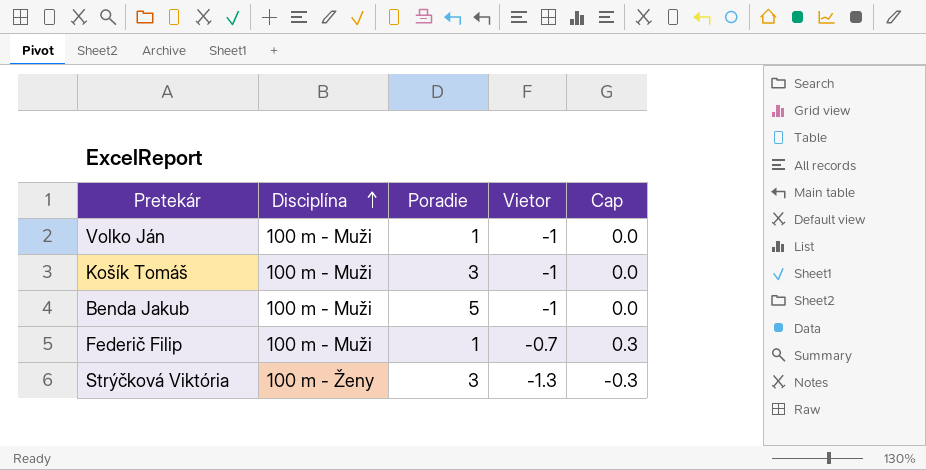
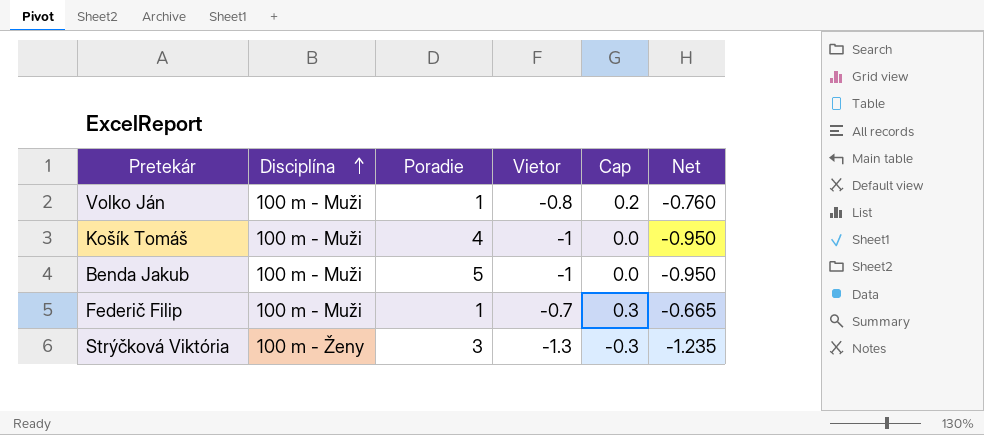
column Net | formula: none -> [Vietor] * 0.95
Volko Ján | Vietor: -1 -> -0.8
Volko Ján | Cap: 0.0 -> 0.2
Košík Tomáš | Poradie: 3 -> 4

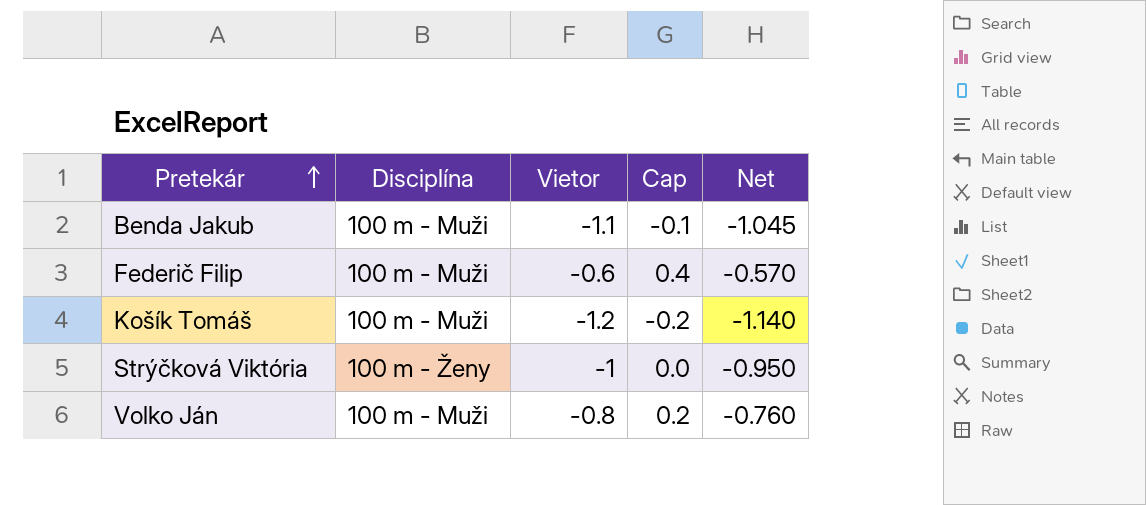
row order: Disciplína ascending -> Pretekár ascending
column Poradie | position: 3 -> none
Benda Jakub | Vietor: -1 -> -1.1
Benda Jakub | Cap: 0.0 -> -0.1
Benda Jakub | Net: -0.950 -> -1.045
Federič Filip | Vietor: -0.7 -> -0.6
Federič Filip | Cap: 0.3 -> 0.4
Federič Filip | Net: -0.665 -> -0.570
Košík Tomáš | Vietor: -1 -> -1.2
Košík Tomáš | Cap: 0.0 -> -0.2
Košík Tomáš | Net: -0.950 -> -1.140
Strýčková Viktória | Vietor: -1.3 -> -1
Strýčková Viktória | Cap: -0.3 -> 0.0
Strýčková Viktória | Net: -1.235 -> -0.950

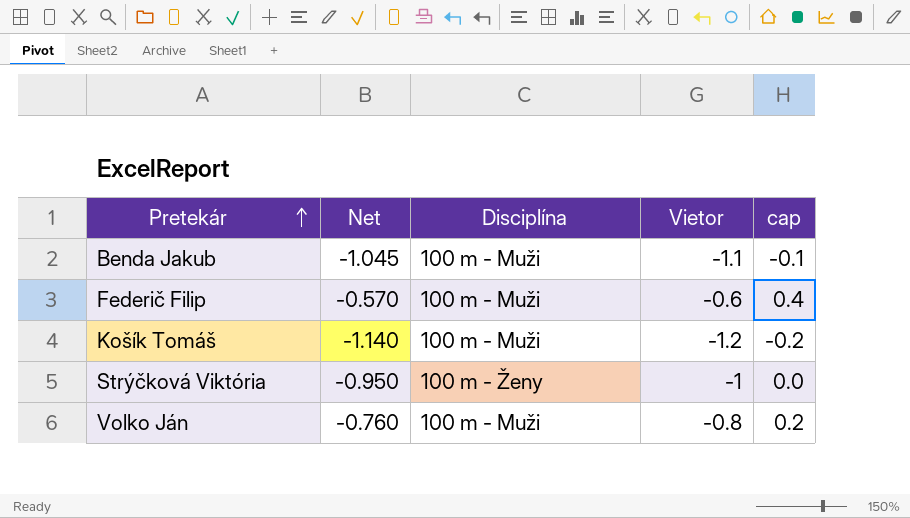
column Net | position: 5 -> 2
column name: Cap -> cap

